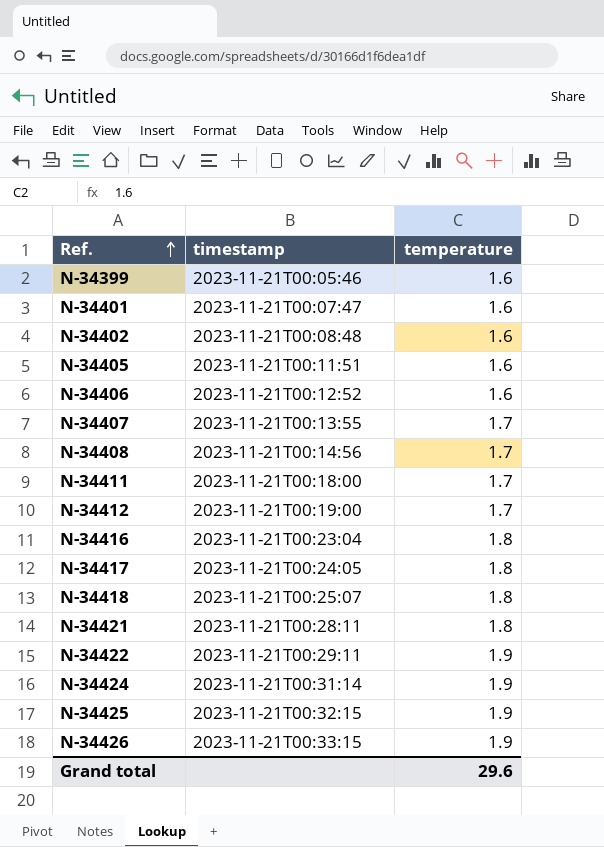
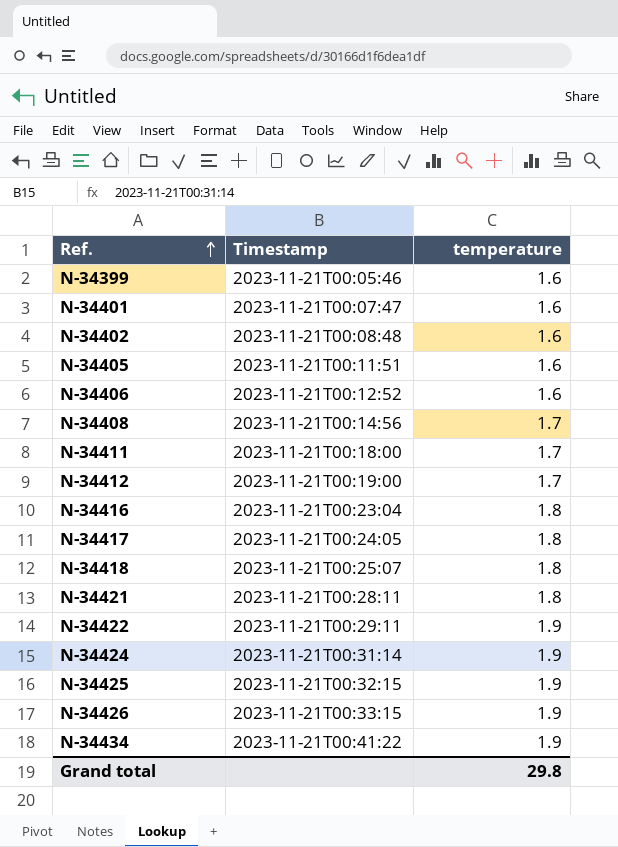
column name: timestamp -> Timestamp
row N-34407: 2023-11-21T00:13:55 | 1.7 -> none
row N-34434: none -> 2023-11-21T00:41:22 | 1.9
Grand total | temperature: 29.6 -> 29.8

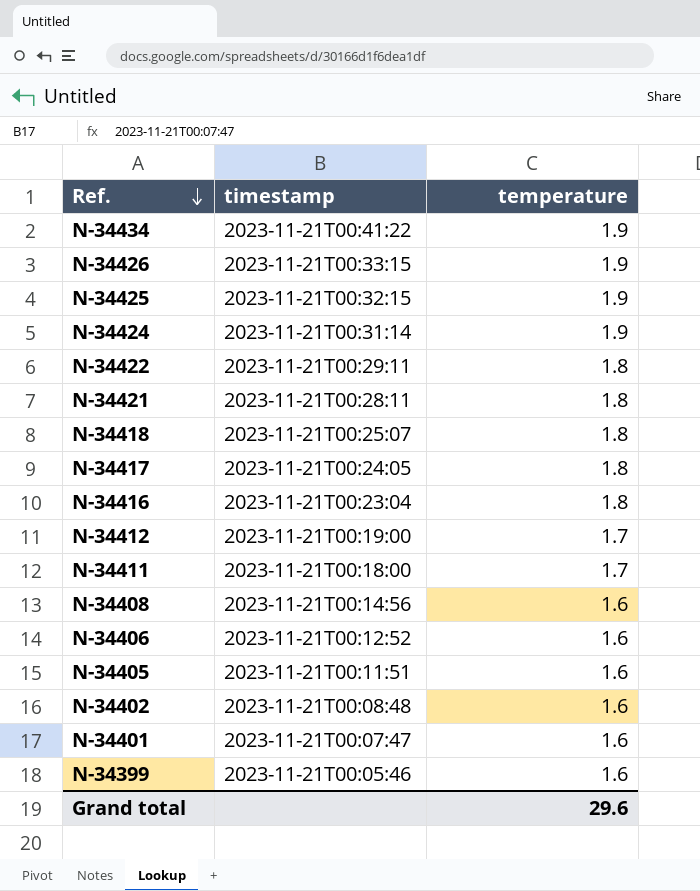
row order: Ref. ascending -> Ref. descending
column name: Timestamp -> timestamp
N-34422 | temperature: 1.9 -> 1.8
N-34408 | temperature: 1.7 -> 1.6
Grand total | temperature: 29.8 -> 29.6

